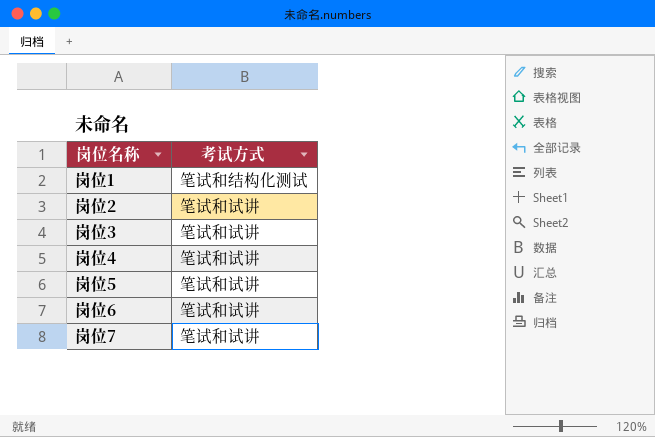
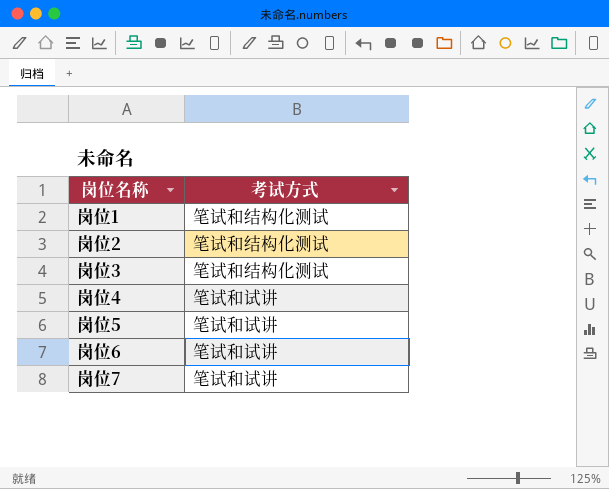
岗位2 | 考试方式: 笔试和试讲 -> 笔试和结构化测试
岗位3 | 考试方式: 笔试和试讲 -> 笔试和结构化测试

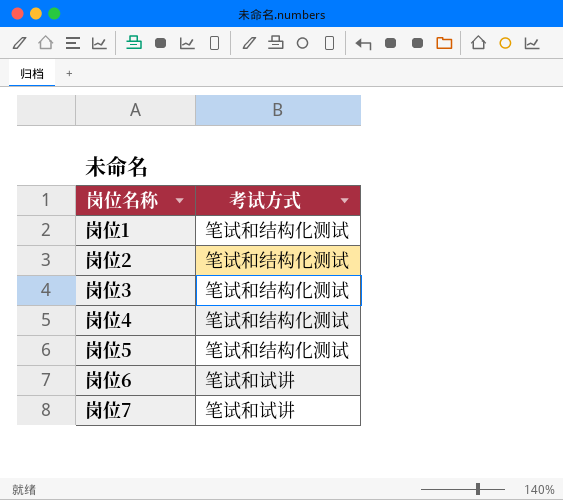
岗位4 | 考试方式: 笔试和试讲 -> 笔试和结构化测试
岗位5 | 考试方式: 笔试和试讲 -> 笔试和结构化测试

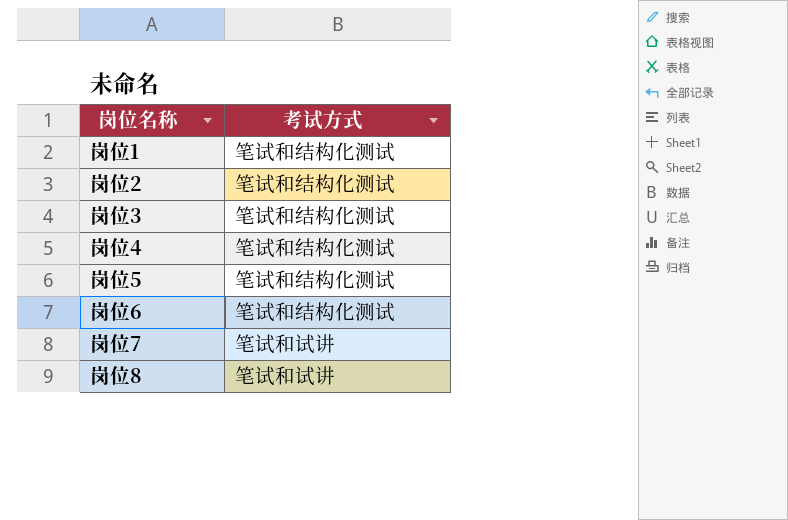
岗位6 | 考试方式: 笔试和试讲 -> 笔试和结构化测试
row 岗位8: none -> 笔试和试讲

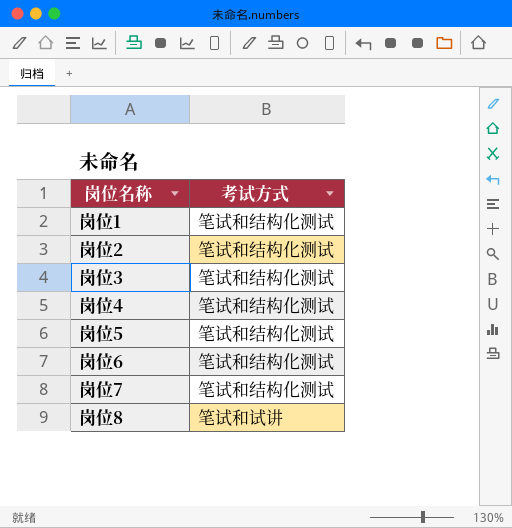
岗位7 | 考试方式: 笔试和试讲 -> 笔试和结构化测试

